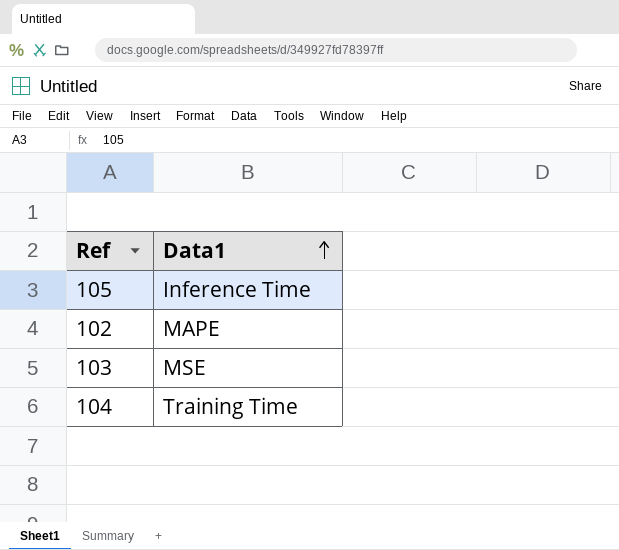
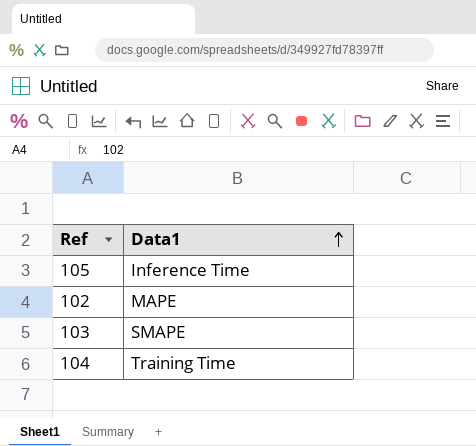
103 | Data1: MSE -> SMAPE

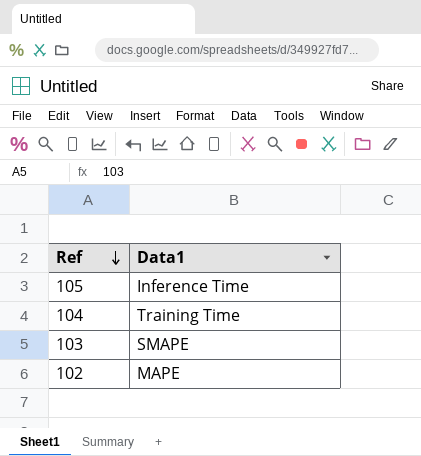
row order: Data1 ascending -> Ref descending

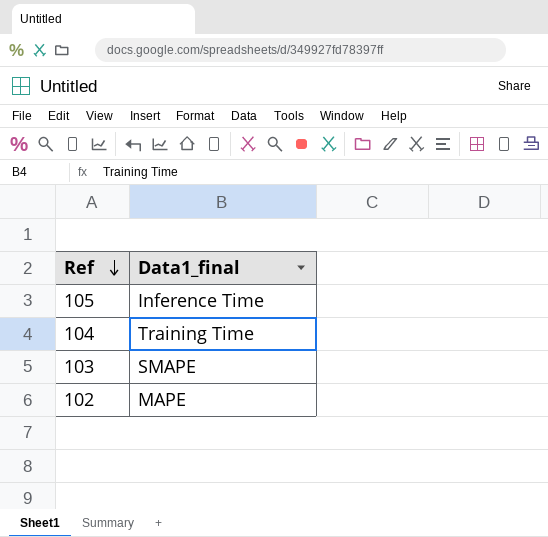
column name: Data1 -> Data1_final

